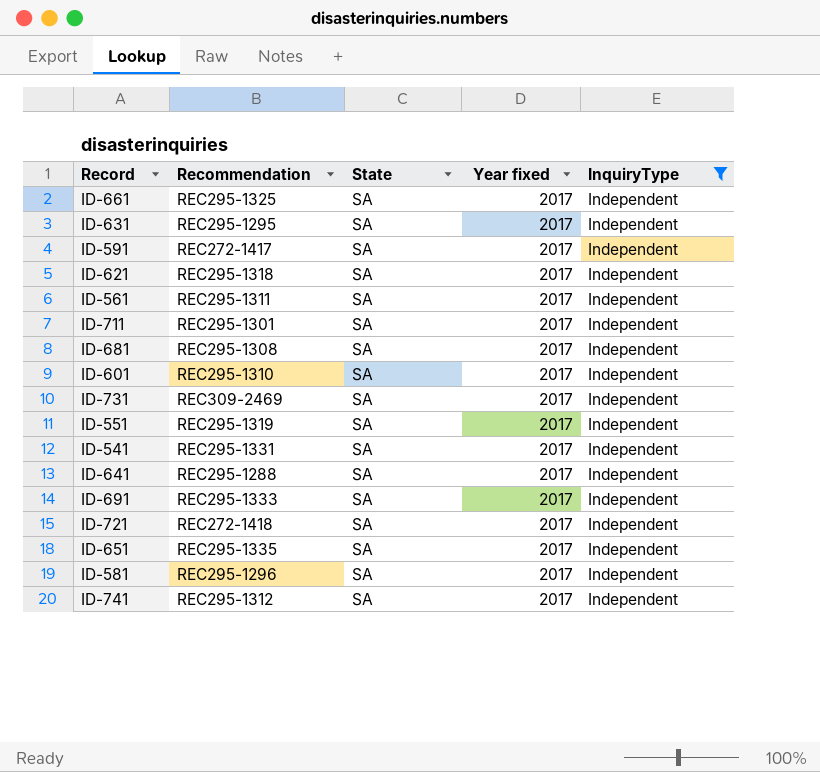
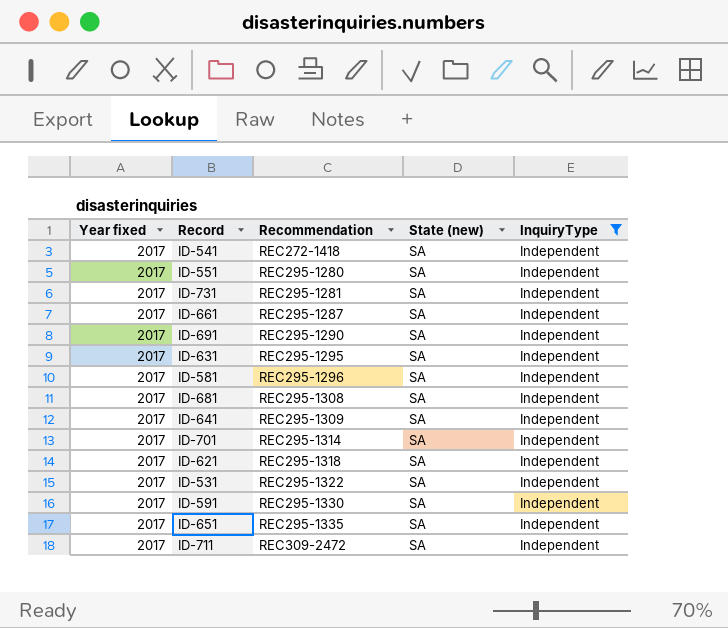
row order: none -> Recommendation ascending
column Year fixed | position: 4 -> 1
column name: State -> State (new)
row ID-561: REC295-1311 | SA | 2017 | Independent -> none
row ID-601: REC295-1310 | SA | 2017 | Independent -> none
row ID-721: REC272-1418 | SA | 2017 | Independent -> none
row ID-741: REC295-1312 | SA | 2017 | Independent -> none
ID-541 | Recommendation: REC295-1331 -> REC272-1418
ID-551 | Recommendation: REC295-1319 -> REC295-1280
ID-731 | Recommendation: REC309-2469 -> REC295-1281
ID-661 | Recommendation: REC295-1325 -> REC295-1287
ID-691 | Recommendation: REC295-1333 -> REC295-1290
ID-641 | Recommendation: REC295-1288 -> REC295-1309
row ID-701: none -> 2017 | REC295-1314 | SA | Independent
row ID-531: none -> 2017 | REC295-1322 | SA | Independent
ID-591 | Recommendation: REC272-1417 -> REC295-1330
ID-711 | Recommendation: REC295-1301 -> REC309-2472

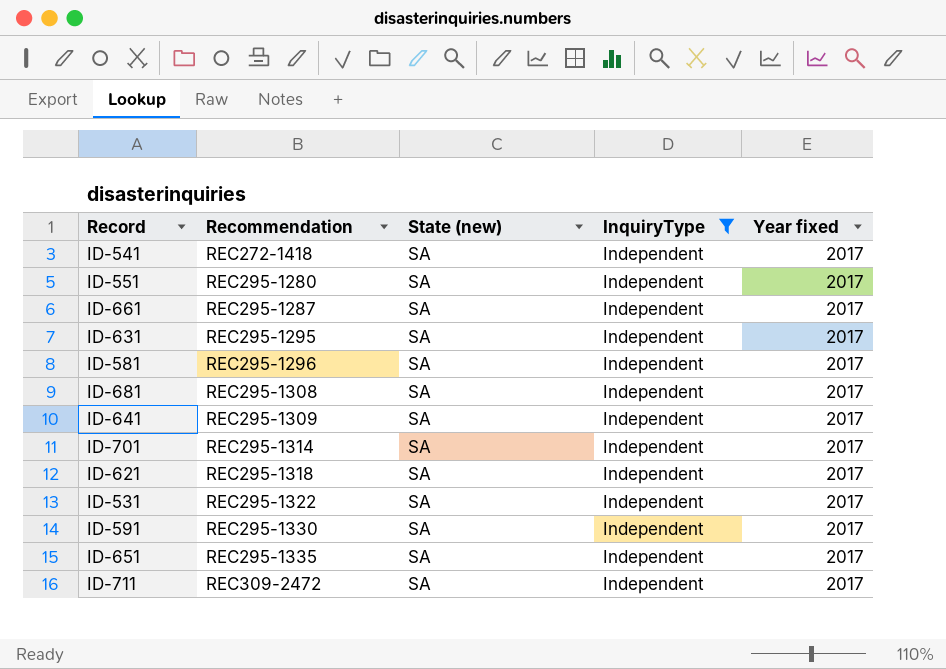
column Year fixed | position: 1 -> 5
row ID-731: 2017 | REC295-1281 | SA | Independent -> none
row ID-691: 2017 | REC295-1290 | SA | Independent -> none

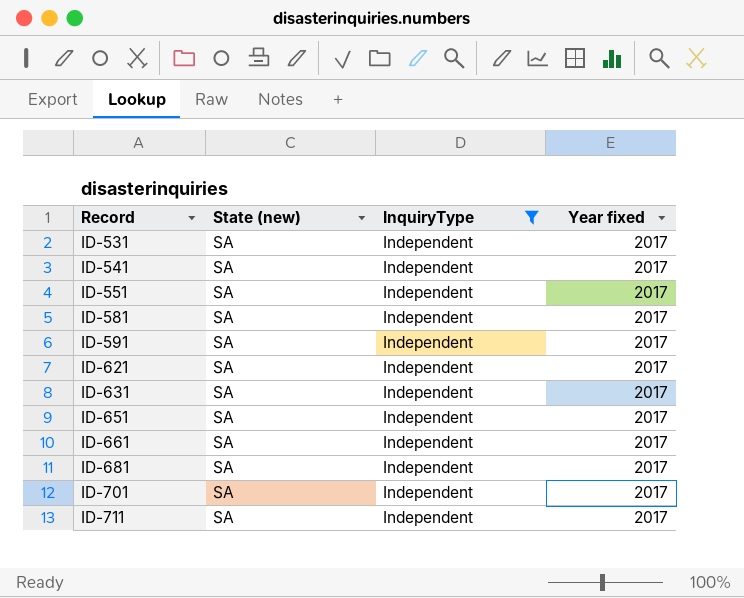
row order: Recommendation ascending -> Record ascending
column Recommendation | position: 2 -> none
row ID-641: REC295-1309 | SA | Independent | 2017 -> none

